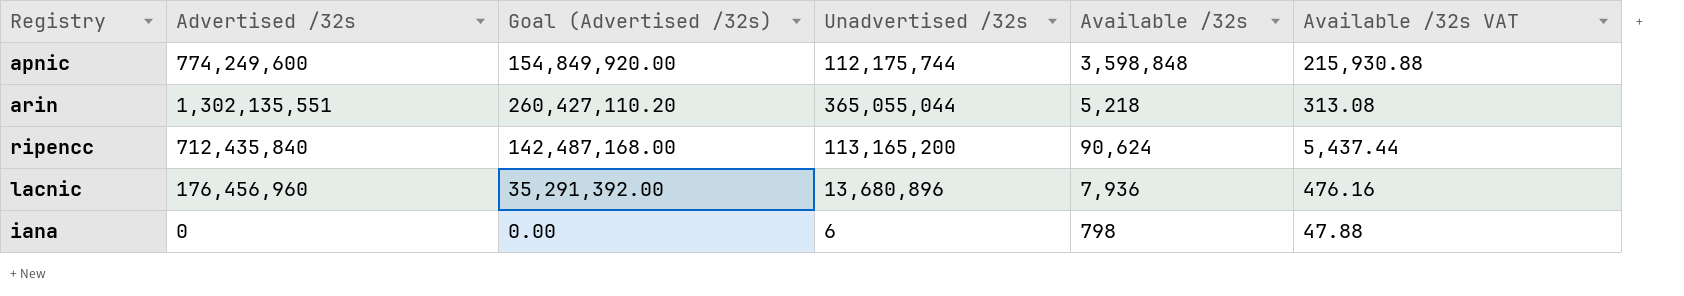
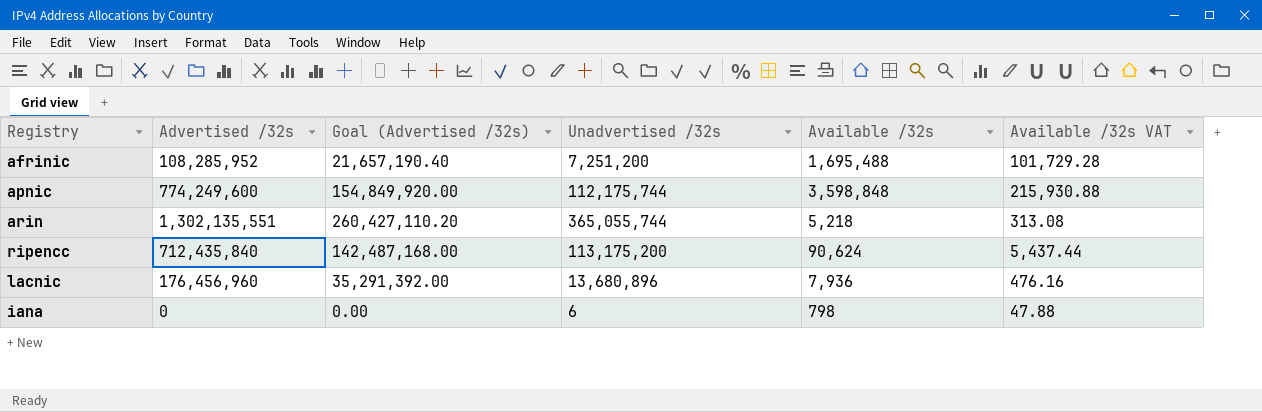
row afrinic: none -> 108,285,952 | 21,657,190.40 | 7,251,200 | 1,695,488 | 101,729.28
arin | Unadvertised /32s: 365,055,044 -> 365,055,744
ripencc | Unadvertised /32s: 113,165,200 -> 113,175,200

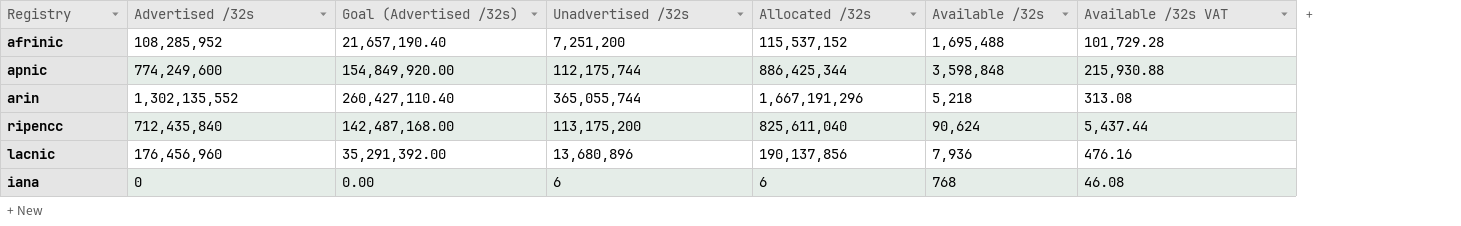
column Allocated /32s | formula: none -> [Advertised /32s] + [Unadvertised /32s]
arin | Advertised /32s: 1,302,135,551 -> 1,302,135,552
arin | Goal (Advertised /32s): 260,427,110.20 -> 260,427,110.40
iana | Available /32s: 798 -> 768
iana | Available /32s VAT: 47.88 -> 46.08

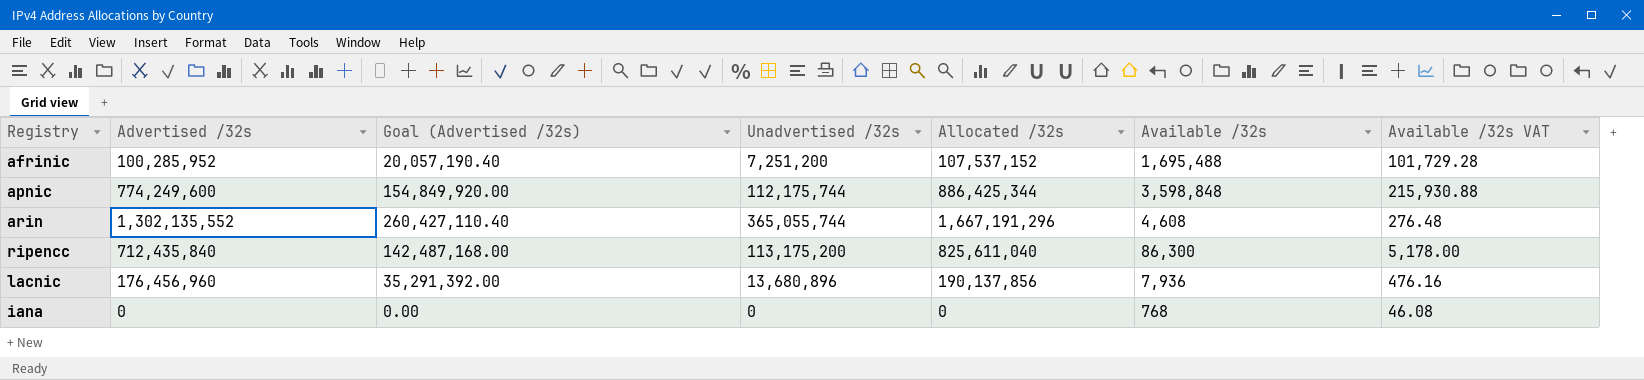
afrinic | Advertised /32s: 108,285,952 -> 100,285,952
afrinic | Goal (Advertised /32s): 21,657,190.40 -> 20,057,190.40
afrinic | Allocated /32s: 115,537,152 -> 107,537,152
arin | Available /32s: 5,218 -> 4,608
arin | Available /32s VAT: 313.08 -> 276.48
ripencc | Available /32s: 90,624 -> 86,300
ripencc | Available /32s VAT: 5,437.44 -> 5,178.00
iana | Unadvertised /32s: 6 -> 0
iana | Allocated /32s: 6 -> 0

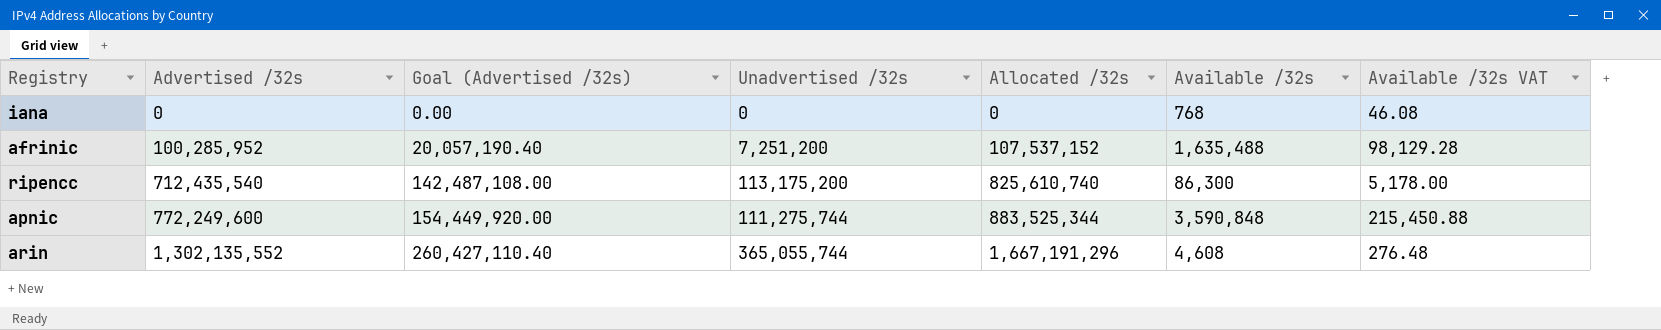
row order: none -> Advertised /32s ascending
row lacnic: 176,456,960 | 35,291,392.00 | 13,680,896 | 190,137,856 | 7,936 | 476.16 -> none
afrinic | Available /32s: 1,695,488 -> 1,635,488
afrinic | Available /32s VAT: 101,729.28 -> 98,129.28
ripencc | Advertised /32s: 712,435,840 -> 712,435,540
ripencc | Goal (Advertised /32s): 142,487,168.00 -> 142,487,108.00
ripencc | Allocated /32s: 825,611,040 -> 825,610,740
apnic | Advertised /32s: 774,249,600 -> 772,249,600
apnic | Goal (Advertised /32s): 154,849,920.00 -> 154,449,920.00
apnic | Unadvertised /32s: 112,175,744 -> 111,275,744
apnic | Allocated /32s: 886,425,344 -> 883,525,344
apnic | Available /32s: 3,598,848 -> 3,590,848
apnic | Available /32s VAT: 215,930.88 -> 215,450.88

